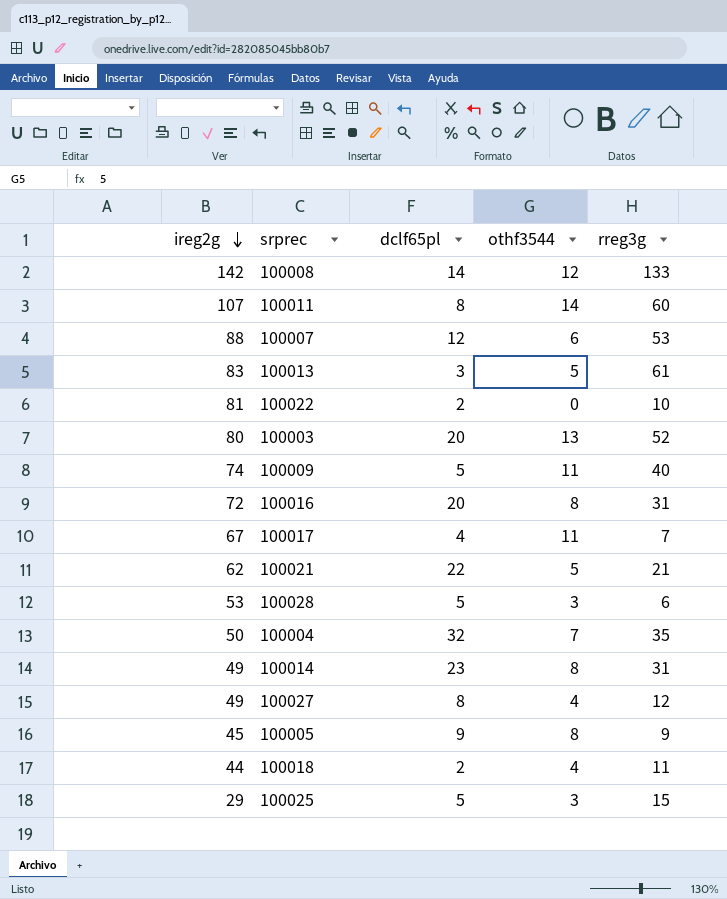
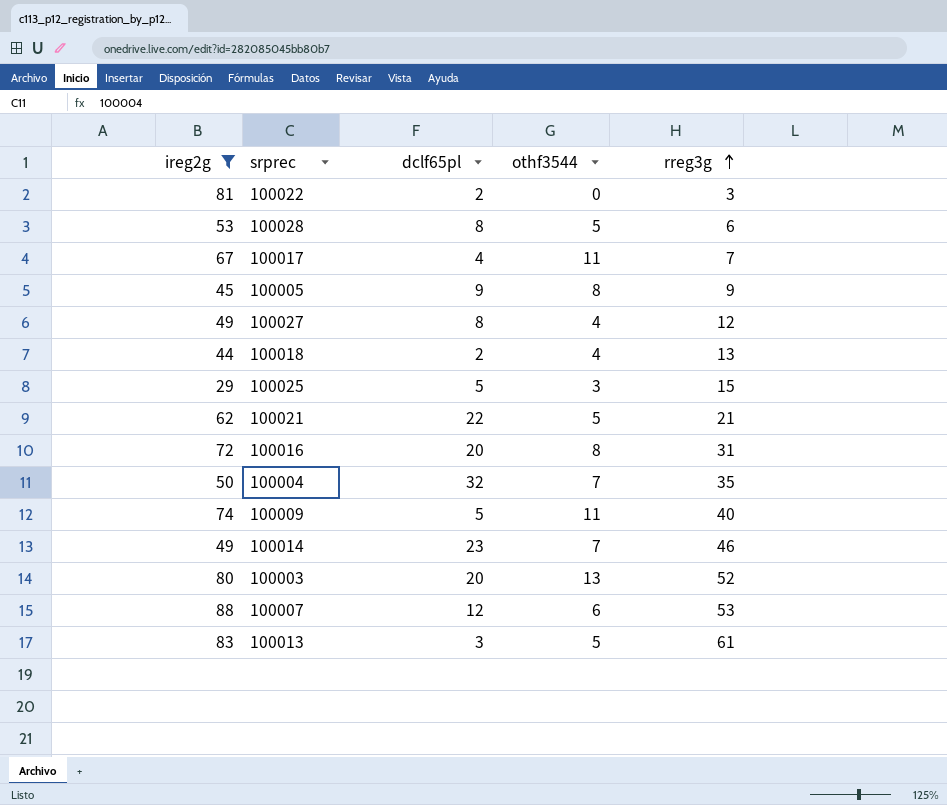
filter: none -> ireg2g <= 88
row order: ireg2g descending -> rreg3g ascending
100022 | rreg3g: 10 -> 3
100028 | dclf65pl: 5 -> 8
100028 | othf3544: 3 -> 5
100018 | rreg3g: 11 -> 13
100014 | othf3544: 8 -> 7
100014 | rreg3g: 31 -> 46

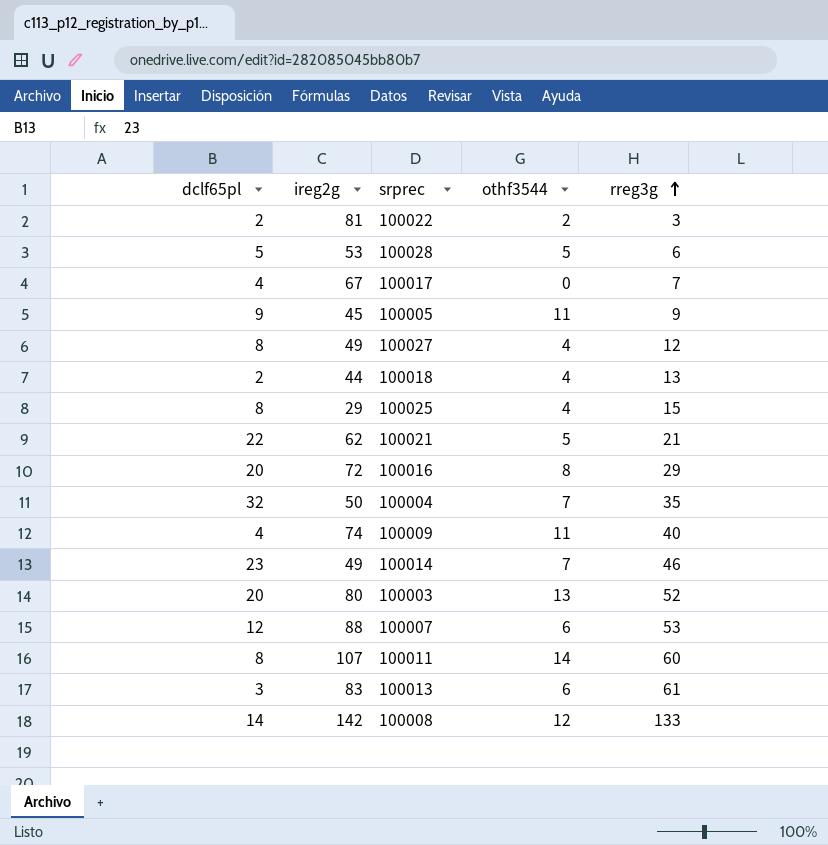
filter: ireg2g <= 88 -> none
column dclf65pl | position: 3 -> 1
100022 | othf3544: 0 -> 2
100028 | dclf65pl: 8 -> 5
100017 | othf3544: 11 -> 0
100005 | othf3544: 8 -> 11
100025 | dclf65pl: 5 -> 8
100025 | othf3544: 3 -> 4
100016 | rreg3g: 31 -> 29
100009 | dclf65pl: 5 -> 4
100013 | othf3544: 5 -> 6

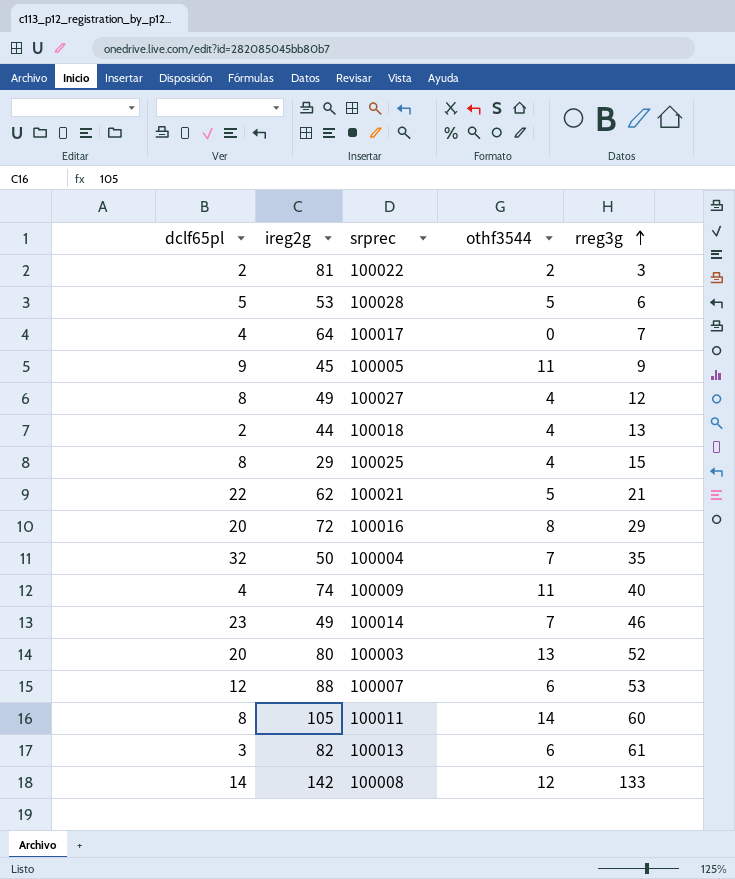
100017 | ireg2g: 67 -> 64
100011 | ireg2g: 107 -> 105
100013 | ireg2g: 83 -> 82

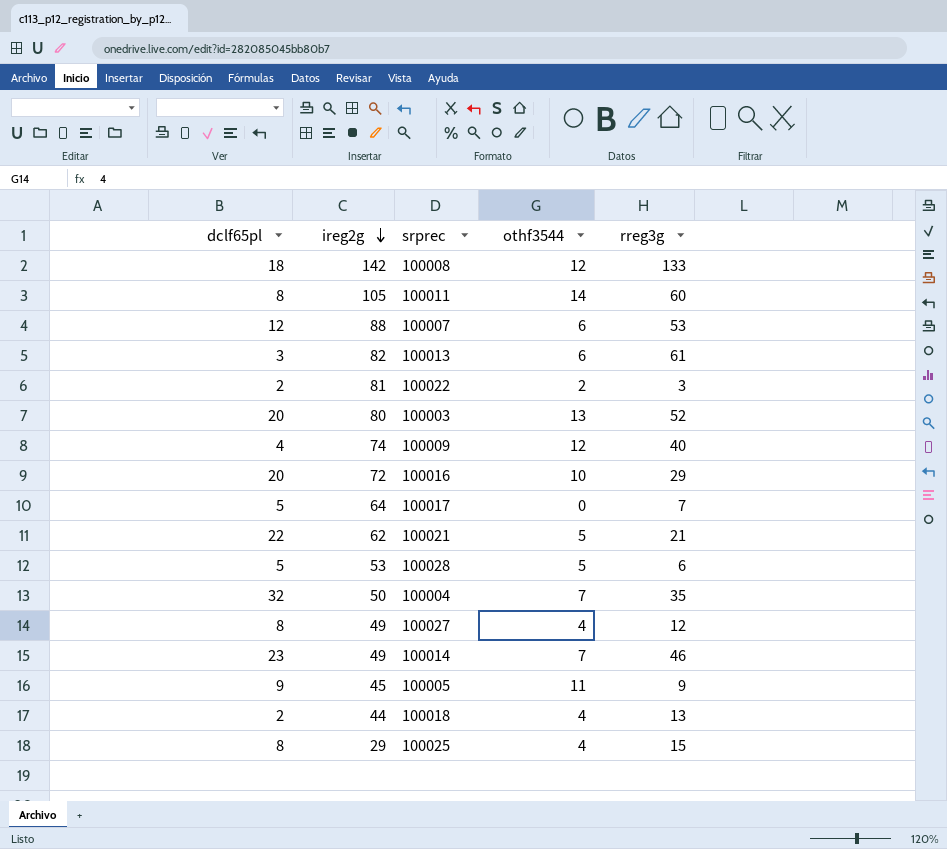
row order: rreg3g ascending -> ireg2g descending
100008 | dclf65pl: 14 -> 18
100009 | othf3544: 11 -> 12
100016 | othf3544: 8 -> 10
100017 | dclf65pl: 4 -> 5

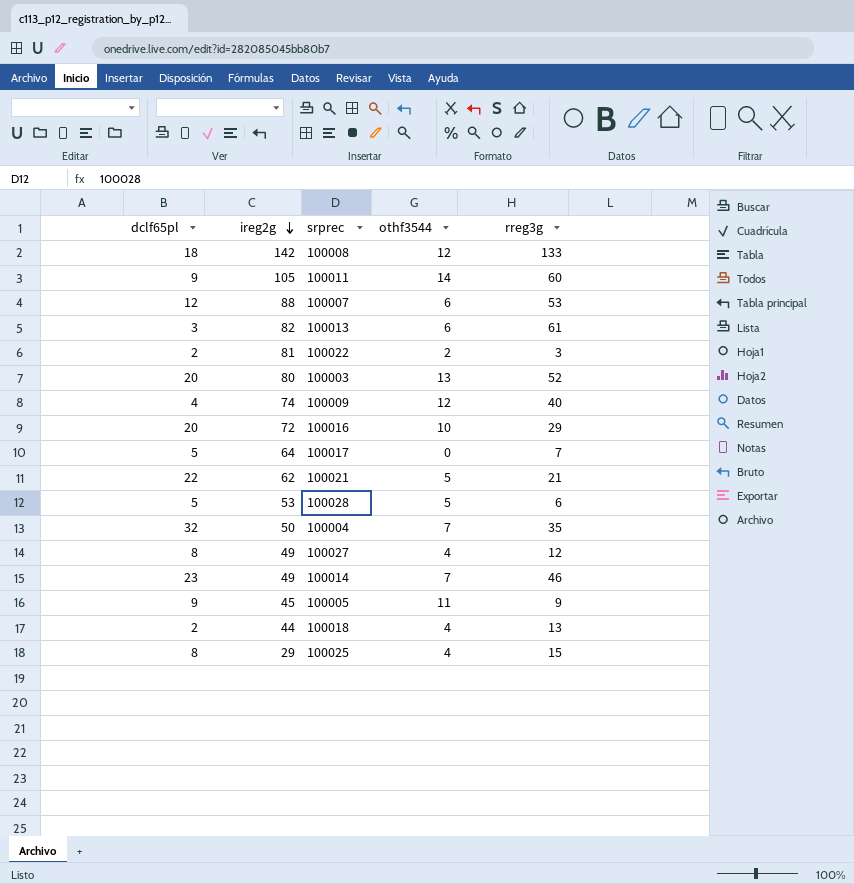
100011 | dclf65pl: 8 -> 9

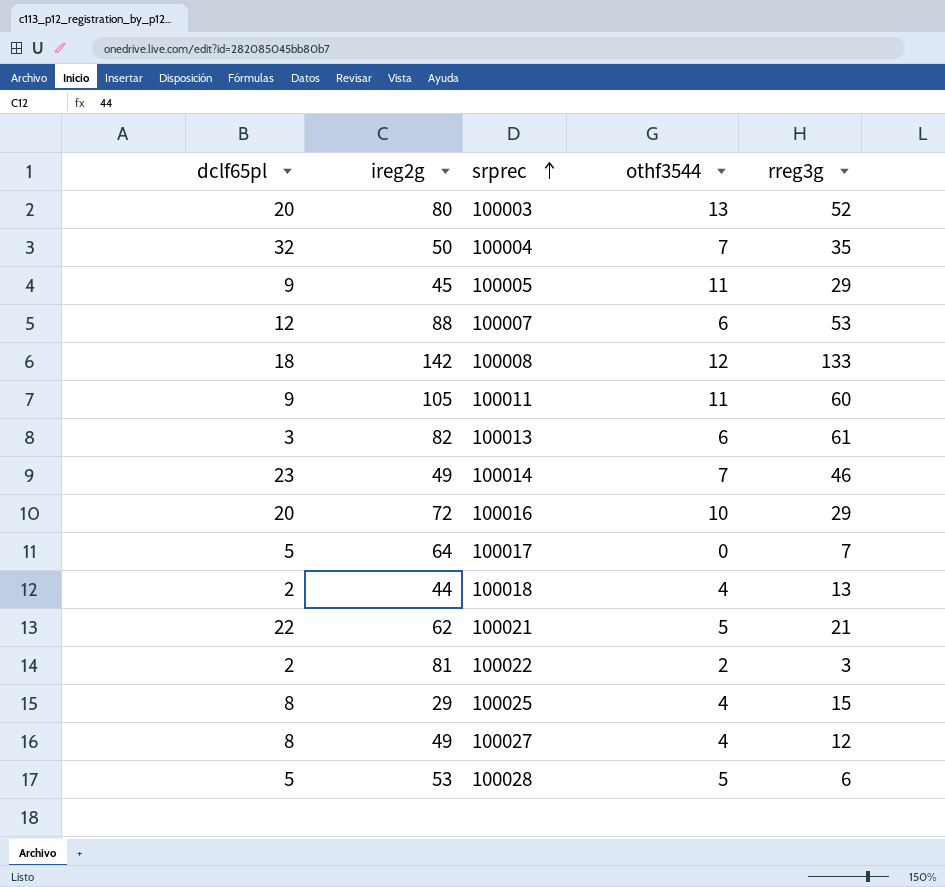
row order: ireg2g descending -> srprec ascending
row 100009: 4 | 74 | 12 | 40 -> none
100005 | rreg3g: 9 -> 29
100011 | othf3544: 14 -> 11

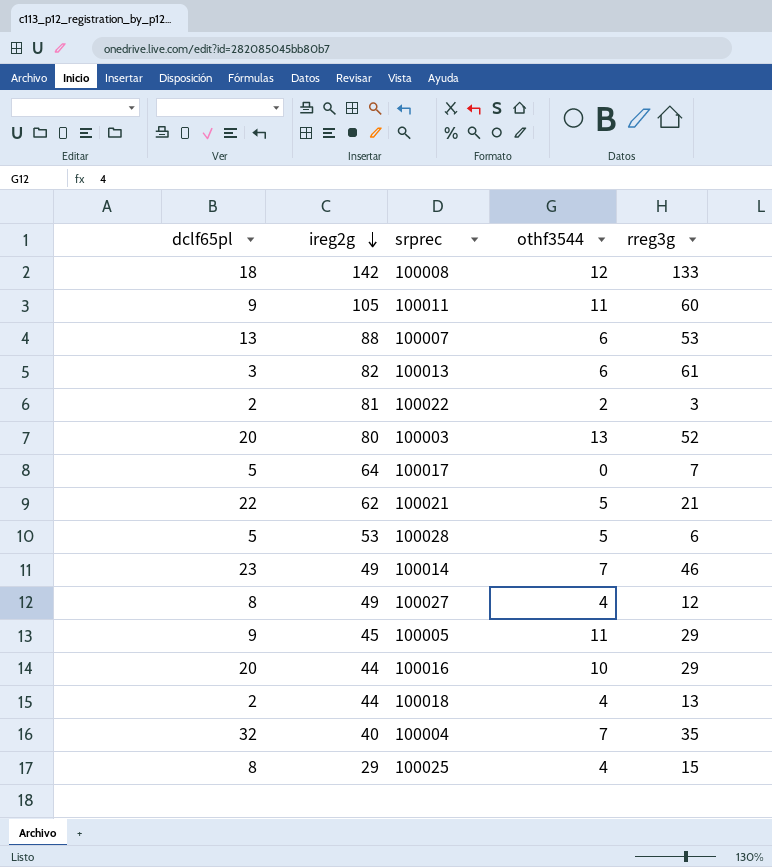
row order: srprec ascending -> ireg2g descending
100007 | dclf65pl: 12 -> 13
100016 | ireg2g: 72 -> 44
100004 | ireg2g: 50 -> 40

